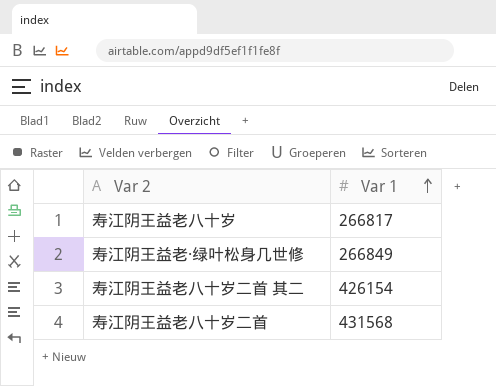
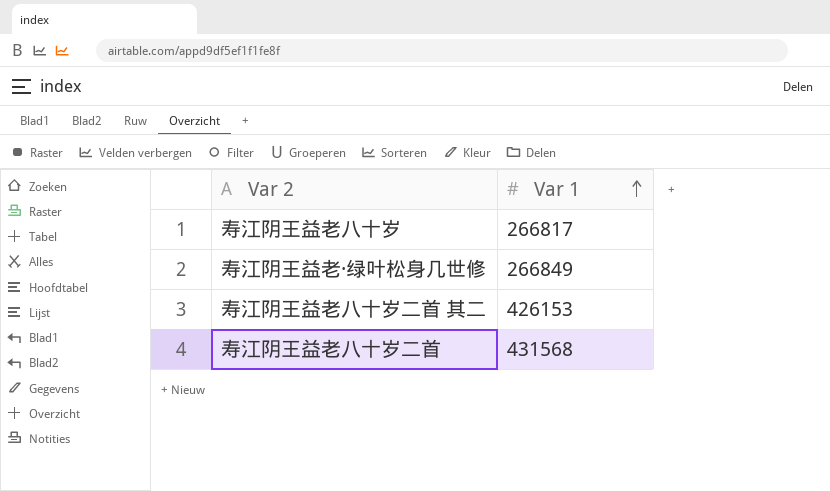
寿江阴王益老八十岁二首 其二 | Var 1: 426154 -> 426153

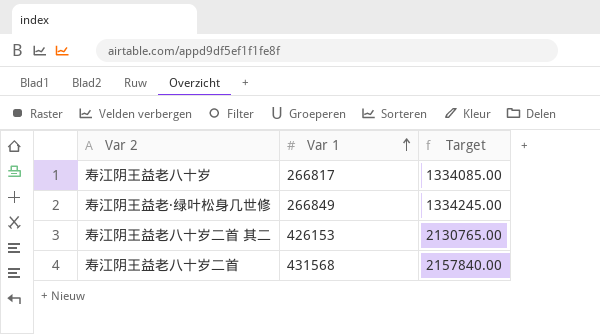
column Target | formula: none -> [Var 1] * 5

